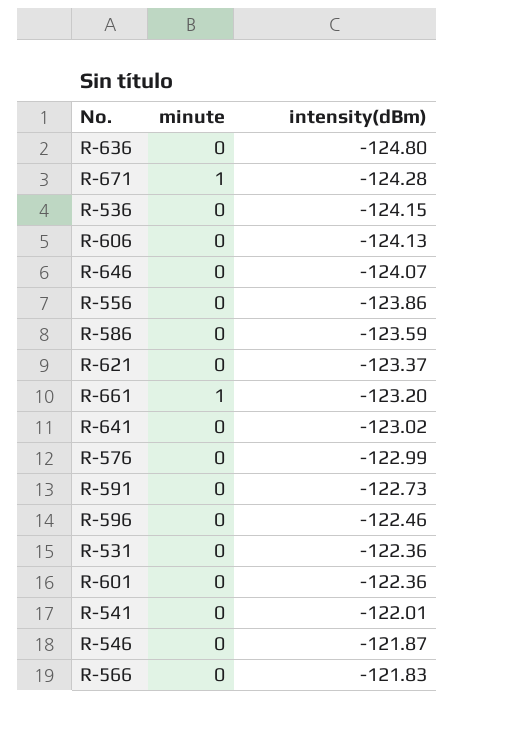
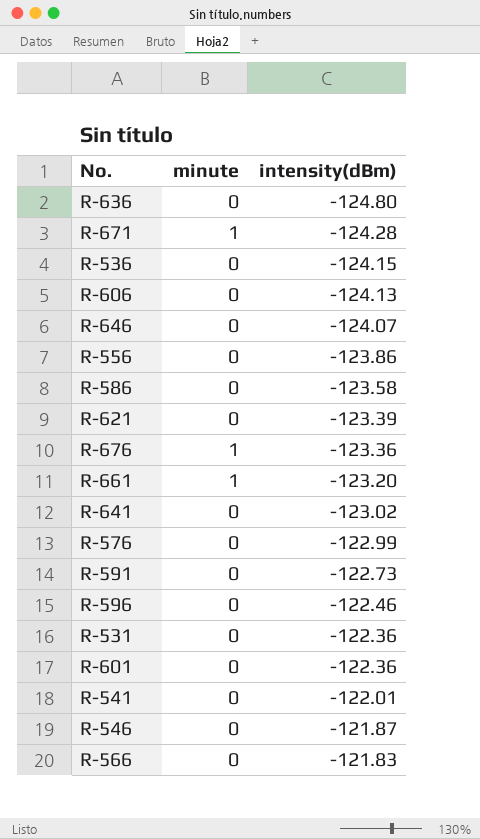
R-586 | intensity(dBm): -123.59 -> -123.58
R-621 | intensity(dBm): -123.37 -> -123.39
row R-676: none -> 1 | -123.36

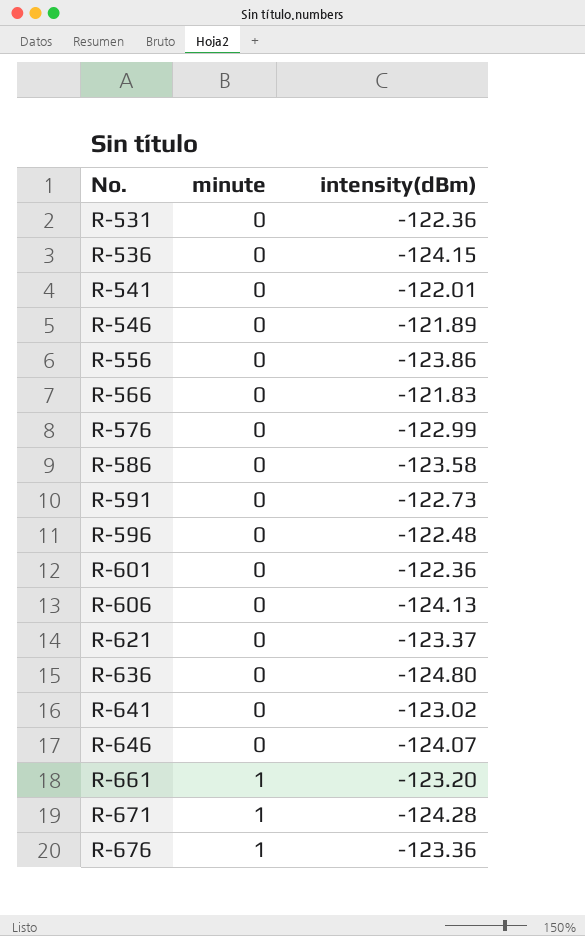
row order: intensity(dBm) ascending -> No. ascending
R-546 | intensity(dBm): -121.87 -> -121.89
R-596 | intensity(dBm): -122.46 -> -122.48
R-621 | intensity(dBm): -123.39 -> -123.37

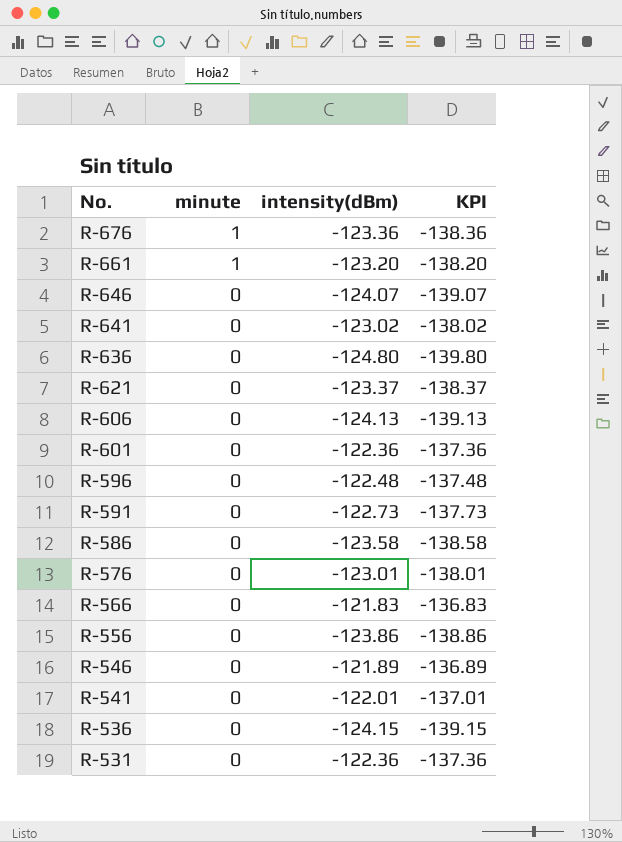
row order: No. ascending -> No. descending
column KPI | formula: none -> [intensity(dBm)] - 15
row R-671: 1 | -124.28 -> none
R-576 | intensity(dBm): -122.99 -> -123.01

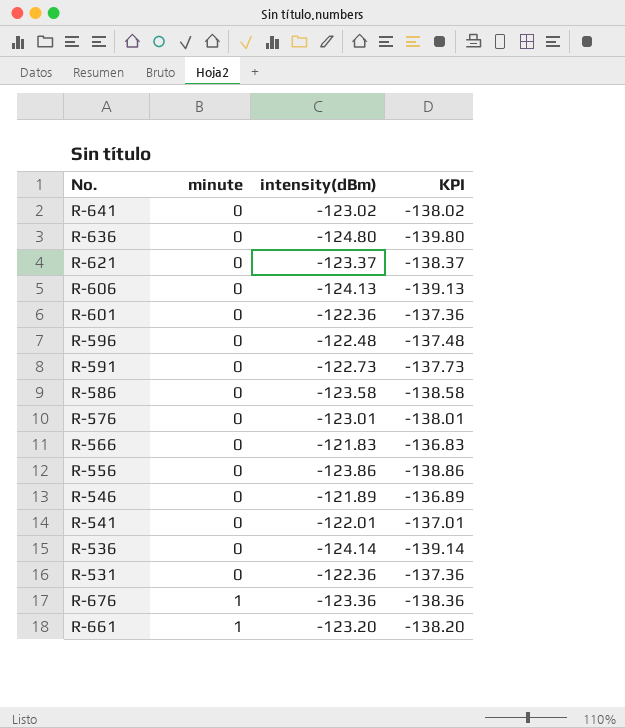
row order: No. descending -> minute ascending
row R-646: 0 | -124.07 | -139.07 -> none
R-536 | intensity(dBm): -124.15 -> -124.14
R-536 | KPI: -139.15 -> -139.14

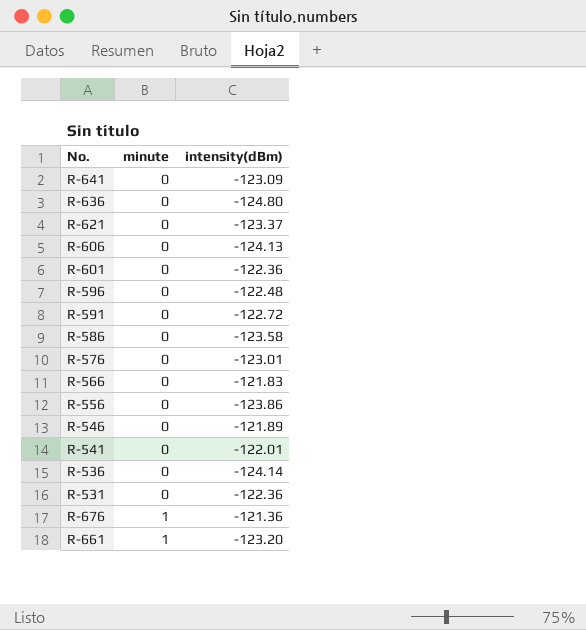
column KPI | formula: [intensity(dBm)] - 15 -> none
R-641 | intensity(dBm): -123.02 -> -123.09
R-591 | intensity(dBm): -122.73 -> -122.72
R-676 | intensity(dBm): -123.36 -> -121.36

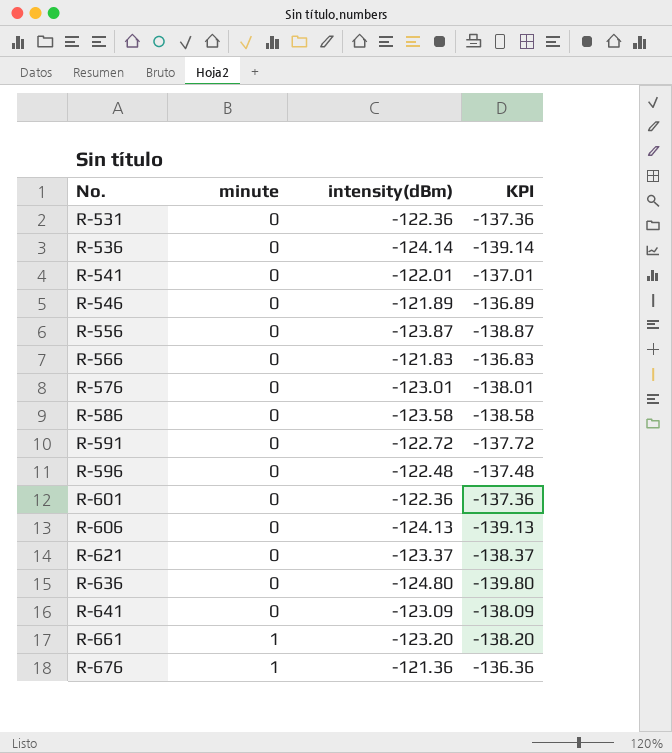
row order: minute ascending -> No. ascending
column KPI | formula: none -> [intensity(dBm)] - 15
R-556 | intensity(dBm): -123.86 -> -123.87

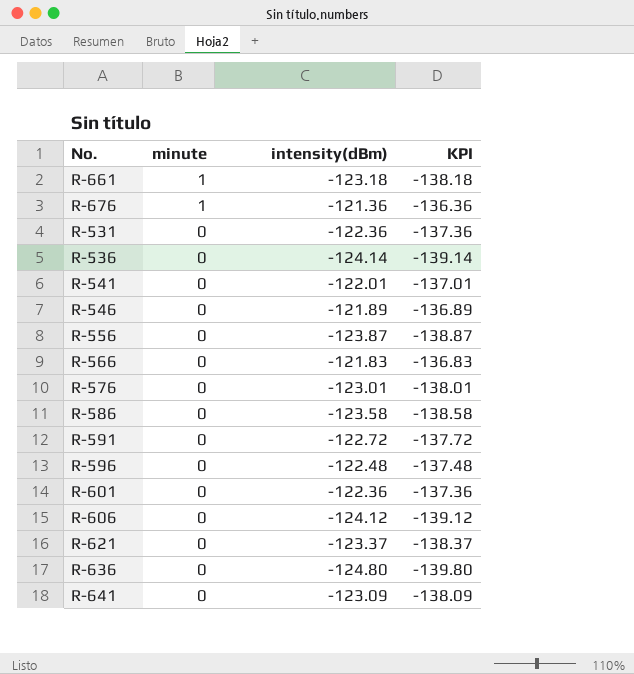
row order: No. ascending -> minute descending
R-661 | intensity(dBm): -123.20 -> -123.18
R-661 | KPI: -138.20 -> -138.18
R-606 | intensity(dBm): -124.13 -> -124.12
R-606 | KPI: -139.13 -> -139.12

